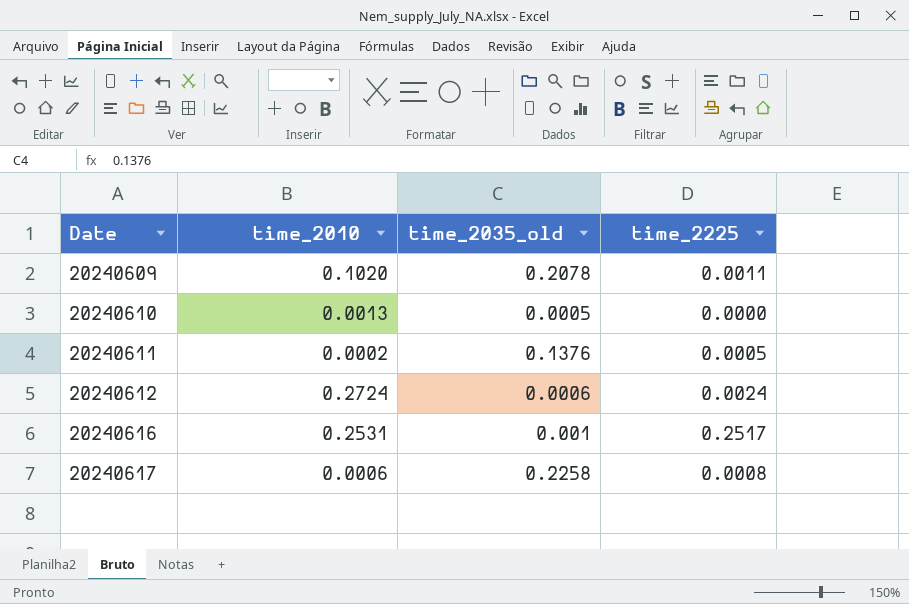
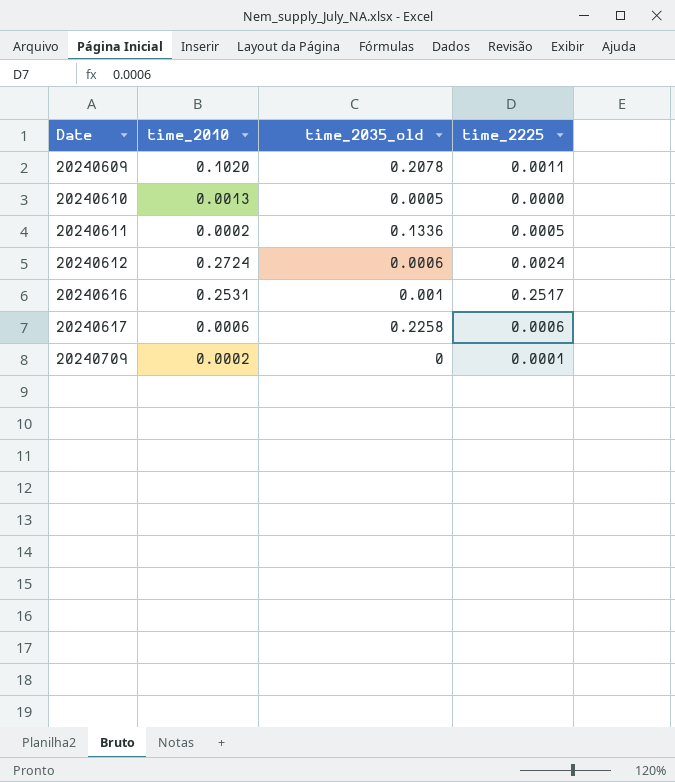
20240611 | time_2035_old: 0.1376 -> 0.1336
20240617 | time_2225: 0.0008 -> 0.0006
row 20240709: none -> 0.0002 | 0 | 0.0001

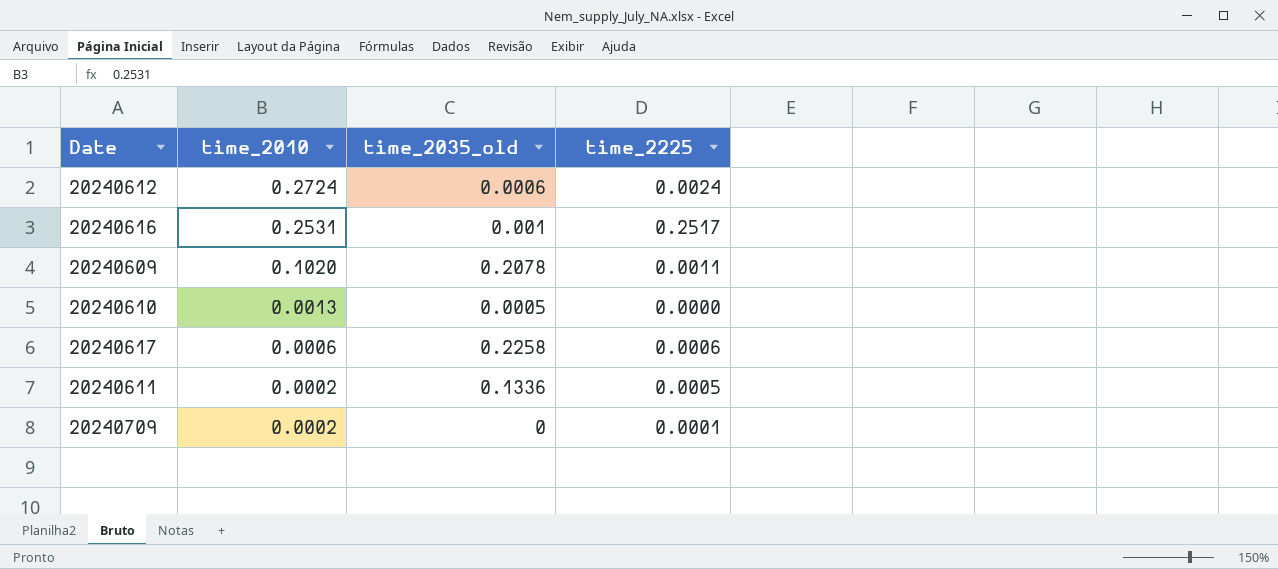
row order: Date ascending -> time_2010 descending

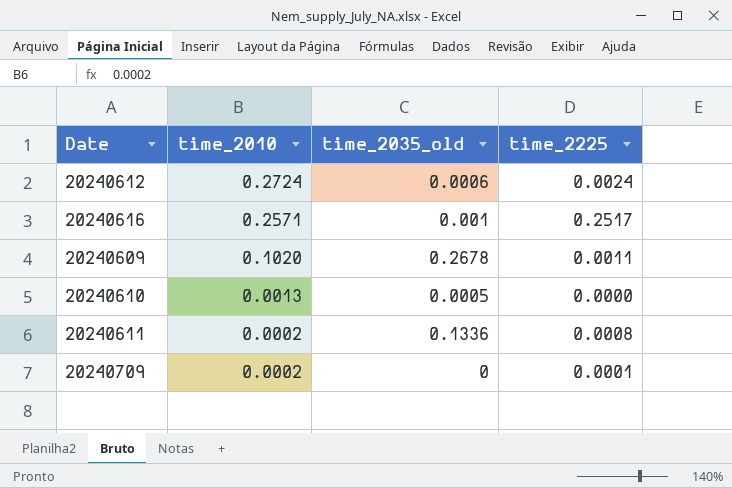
row 20240617: 0.0006 | 0.2258 | 0.0006 -> none
20240616 | time_2010: 0.2531 -> 0.2571
20240609 | time_2035_old: 0.2078 -> 0.2678
20240611 | time_2225: 0.0005 -> 0.0008

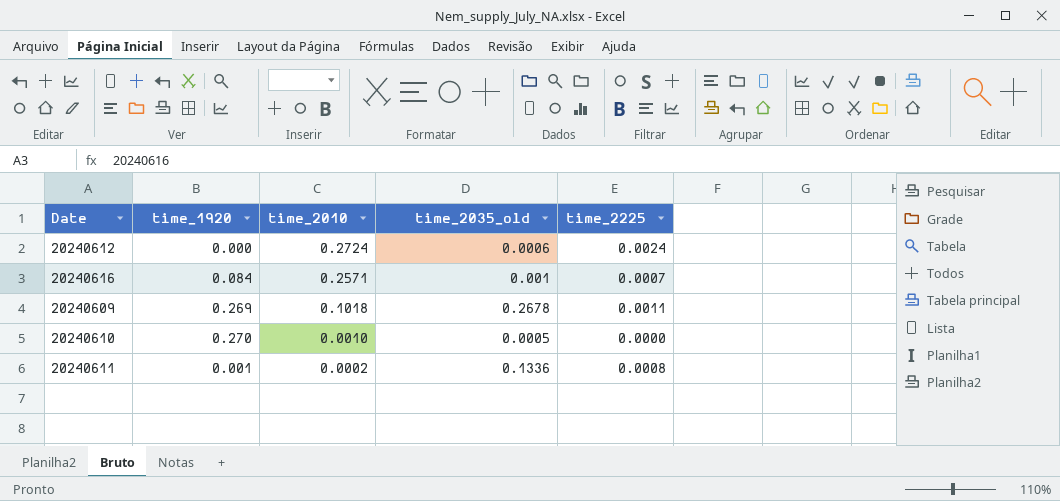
column time_1920 | position: none -> 2
row 20240709: 0.0002 | 0 | 0.0001 -> none
20240616 | time_2225: 0.2517 -> 0.0007
20240609 | time_2010: 0.1020 -> 0.1018
20240610 | time_2010: 0.0013 -> 0.0010

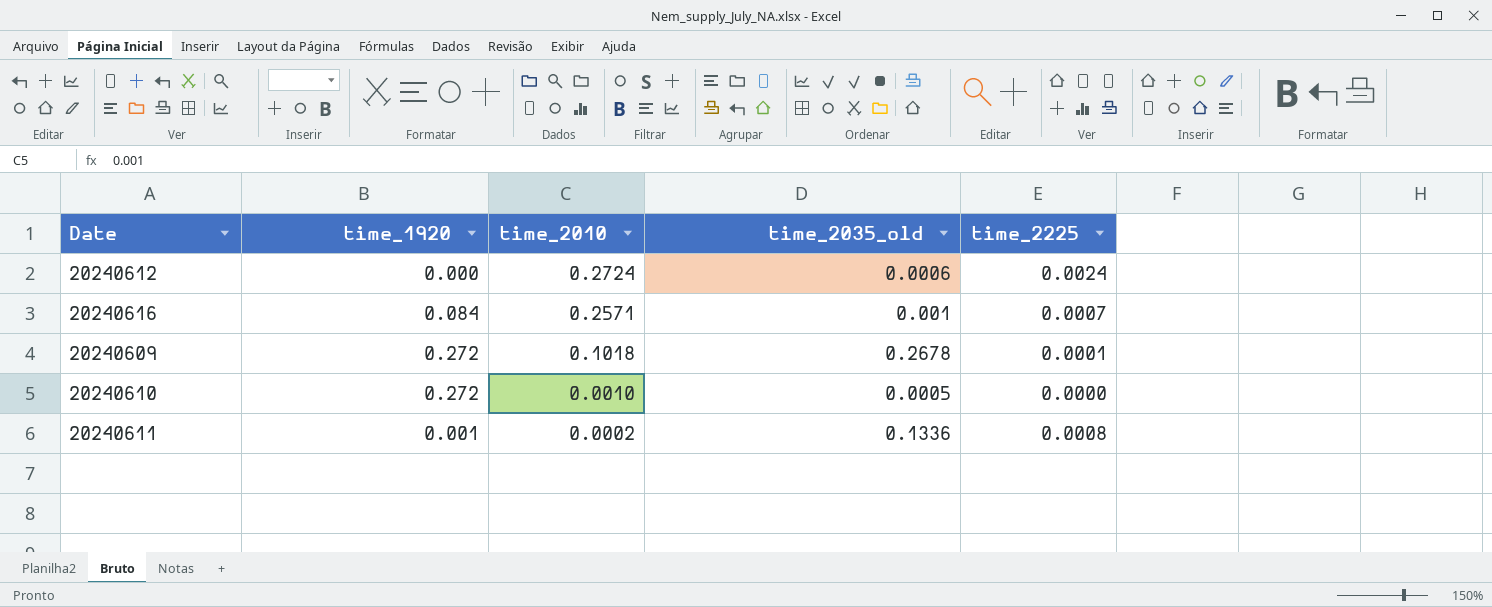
20240609 | time_1920: 0.269 -> 0.272
20240609 | time_2225: 0.0011 -> 0.0001
20240610 | time_1920: 0.270 -> 0.272

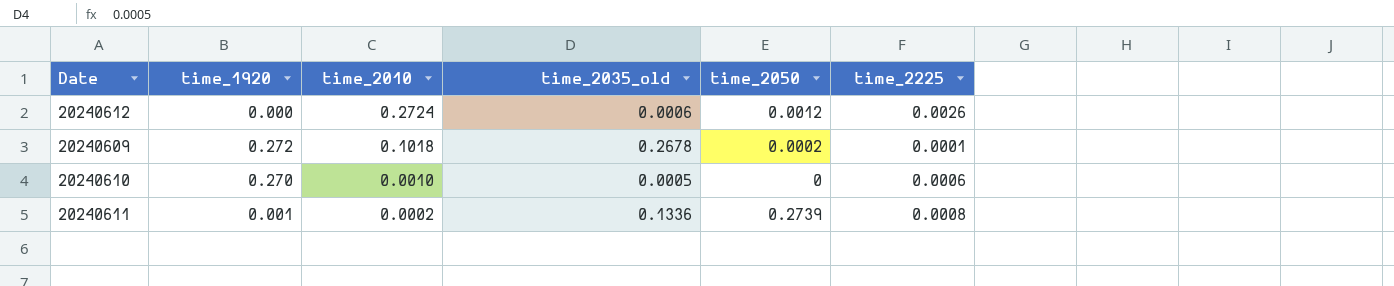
column time_2050 | position: none -> 5
row 20240616: 0.084 | 0.2571 | 0.001 | 0.0007 -> none
20240612 | time_2225: 0.0024 -> 0.0026
20240610 | time_1920: 0.272 -> 0.270
20240610 | time_2225: 0.0000 -> 0.0006

